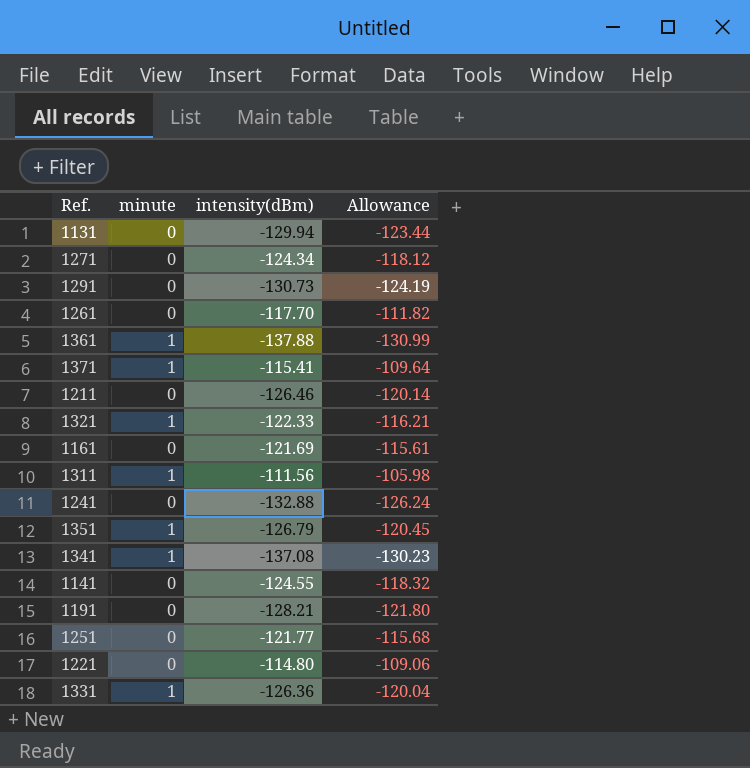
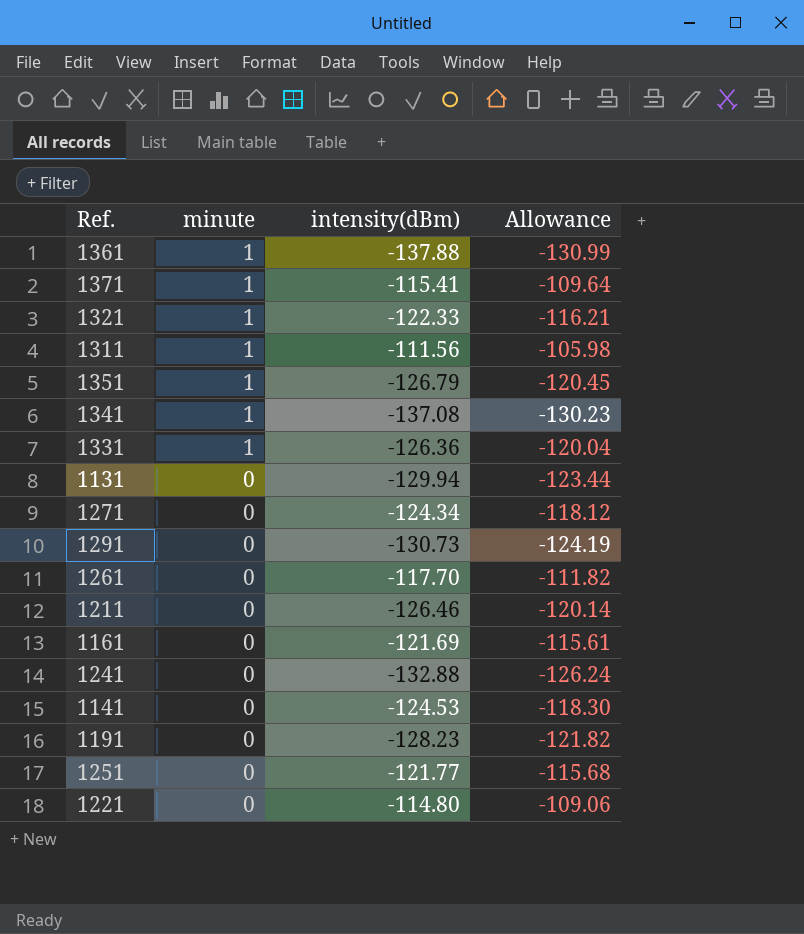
row order: none -> minute descending
1141 | intensity(dBm): -124.55 -> -124.53
1141 | Allowance: -118.32 -> -118.30
1191 | intensity(dBm): -128.21 -> -128.23
1191 | Allowance: -121.80 -> -121.82

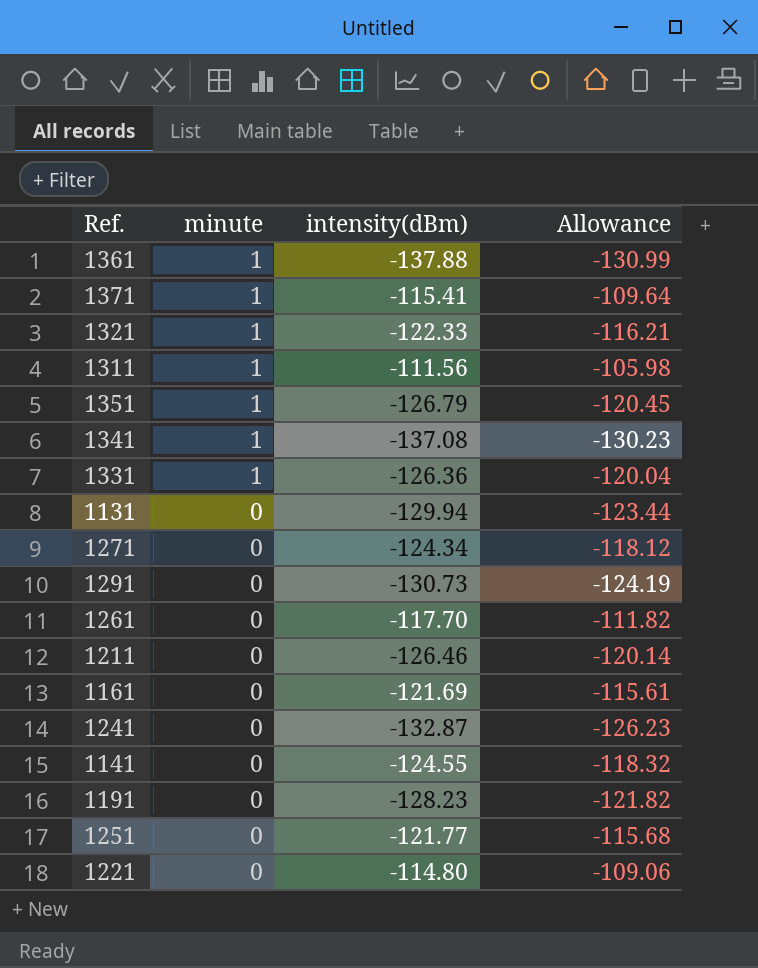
1241 | intensity(dBm): -132.88 -> -132.87
1241 | Allowance: -126.24 -> -126.23
1141 | intensity(dBm): -124.53 -> -124.55
1141 | Allowance: -118.30 -> -118.32

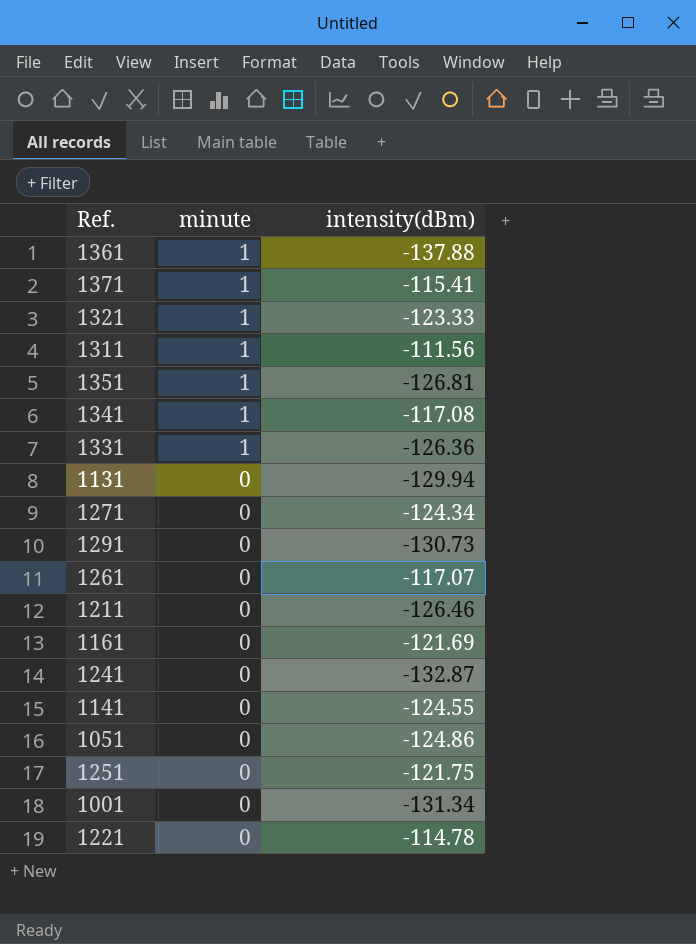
column Allowance | formula: [intensity(dBm)] * 0.95 -> none
row 1191: 0 | -128.23 | -121.82 -> none
1321 | intensity(dBm): -122.33 -> -123.33
1351 | intensity(dBm): -126.79 -> -126.81
1341 | intensity(dBm): -137.08 -> -117.08
1261 | intensity(dBm): -117.70 -> -117.07
row 1051: none -> 0 | -124.86
1251 | intensity(dBm): -121.77 -> -121.75
row 1001: none -> 0 | -131.34
1221 | intensity(dBm): -114.80 -> -114.78

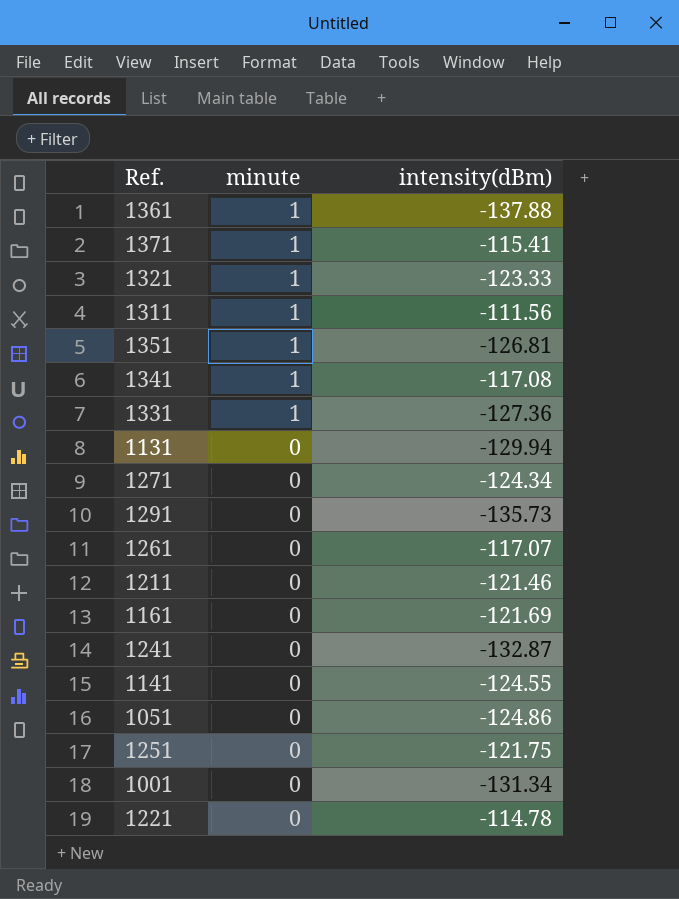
1331 | intensity(dBm): -126.36 -> -127.36
1291 | intensity(dBm): -130.73 -> -135.73
1211 | intensity(dBm): -126.46 -> -121.46

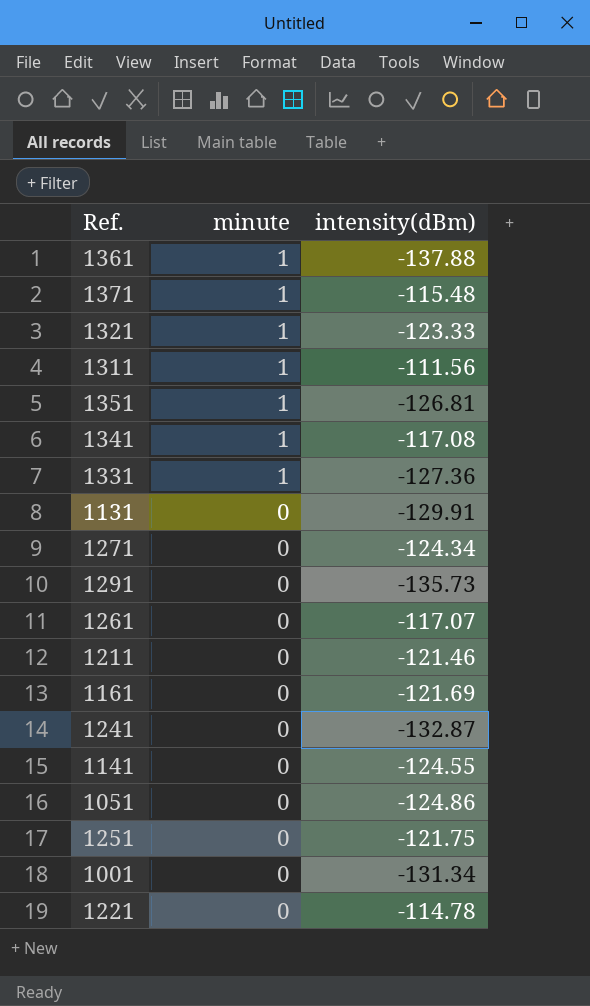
1371 | intensity(dBm): -115.41 -> -115.48
1131 | intensity(dBm): -129.94 -> -129.91

